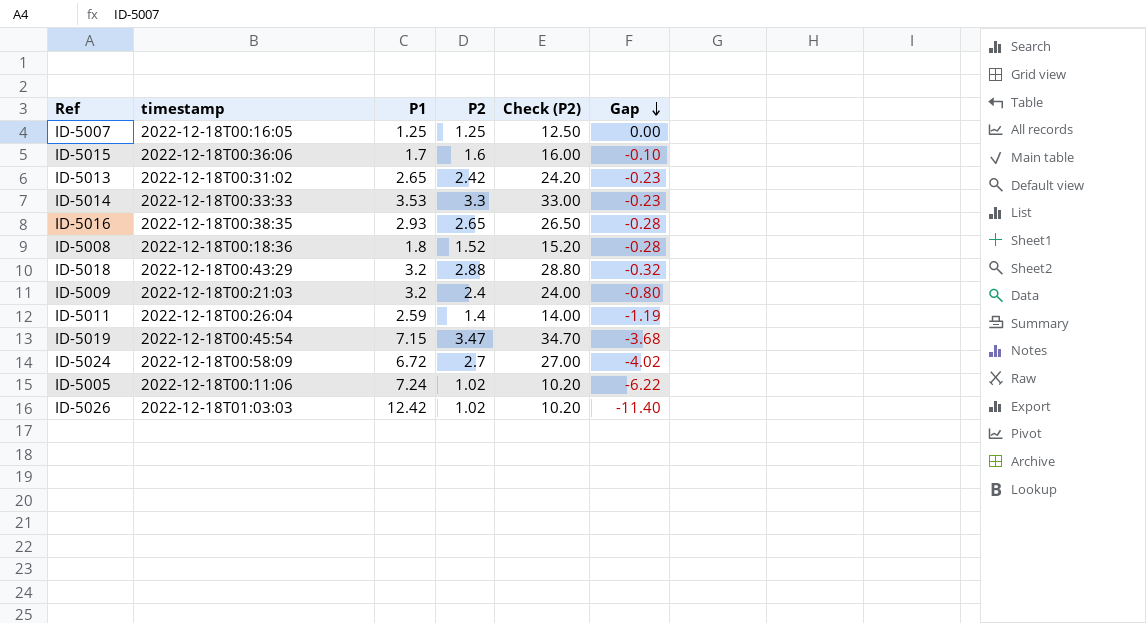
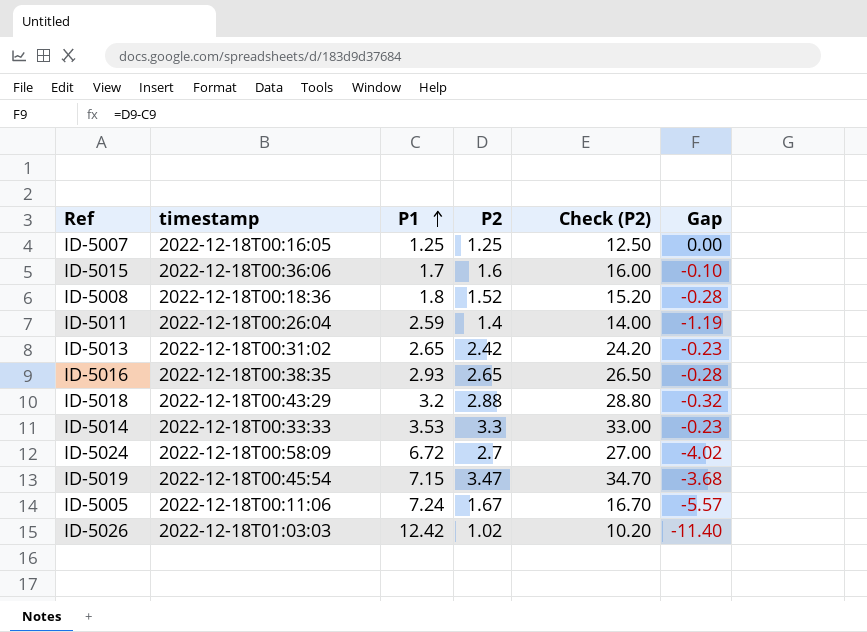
row order: Gap descending -> P1 ascending
row ID-5009: 2022-12-18T00:21:03 | 3.2 | 2.4 | 24.00 | -0.80 -> none
ID-5005 | P2: 1.02 -> 1.67
ID-5005 | Check (P2): 10.20 -> 16.70
ID-5005 | Gap: -6.22 -> -5.57

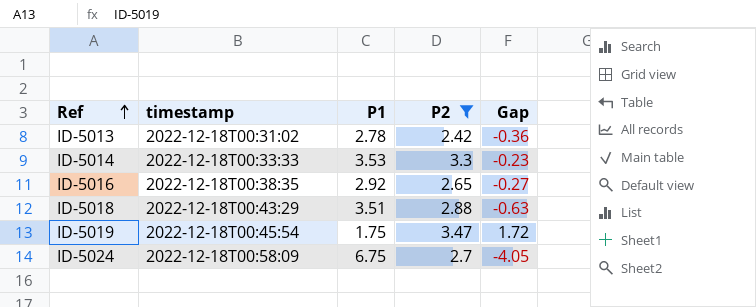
filter: none -> P2 >= 2.42
row order: P1 ascending -> Ref ascending
column Check (P2) | formula: [P2] * 10 -> none
ID-5013 | P1: 2.65 -> 2.78
ID-5013 | Gap: -0.23 -> -0.36
ID-5016 | P1: 2.93 -> 2.92
ID-5016 | Gap: -0.28 -> -0.27
ID-5018 | P1: 3.2 -> 3.51
ID-5018 | Gap: -0.32 -> -0.63
ID-5019 | P1: 7.15 -> 1.75
ID-5019 | Gap: -3.68 -> 1.72
ID-5024 | P1: 6.72 -> 6.75
ID-5024 | Gap: -4.02 -> -4.05

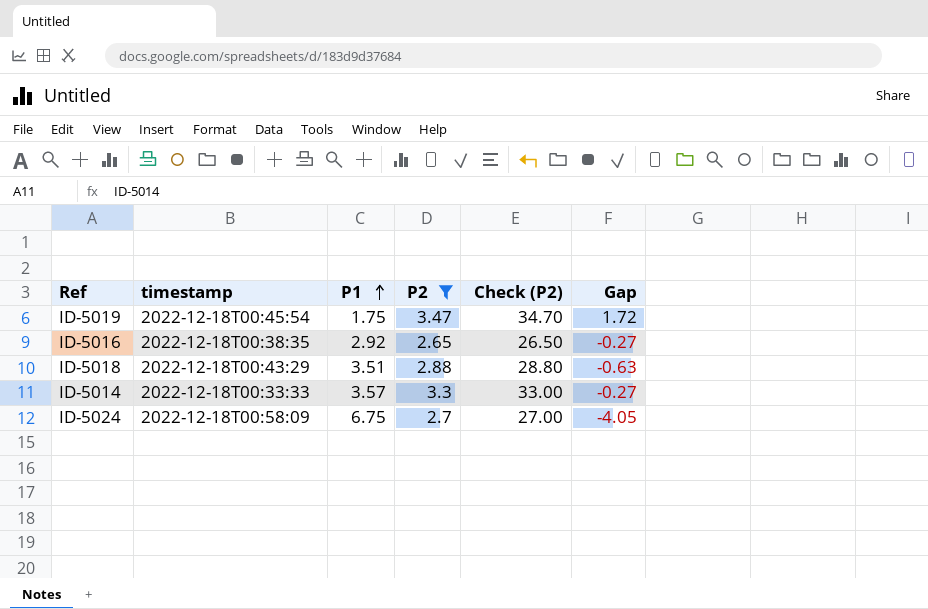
row order: Ref ascending -> P1 ascending
column Check (P2) | formula: none -> [P2] * 10
row ID-5013: 2022-12-18T00:31:02 | 2.78 | 2.42 | -0.36 -> none
ID-5014 | P1: 3.53 -> 3.57
ID-5014 | Gap: -0.23 -> -0.27

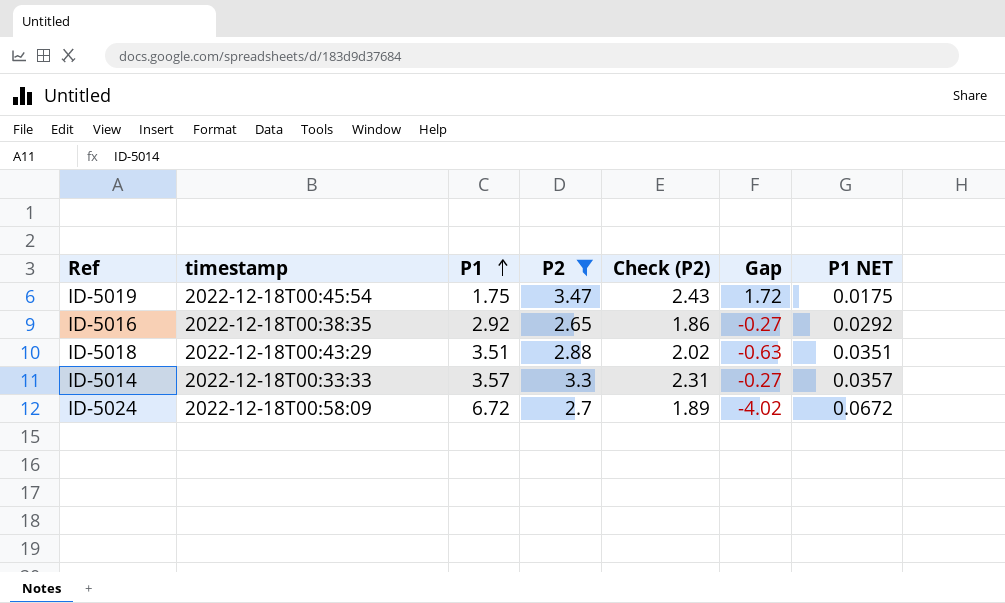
column Check (P2) | formula: [P2] * 10 -> [P2] * 0.7
column P1 NET | formula: none -> [P1] * 0.01
ID-5024 | P1: 6.75 -> 6.72
ID-5024 | Gap: -4.05 -> -4.02

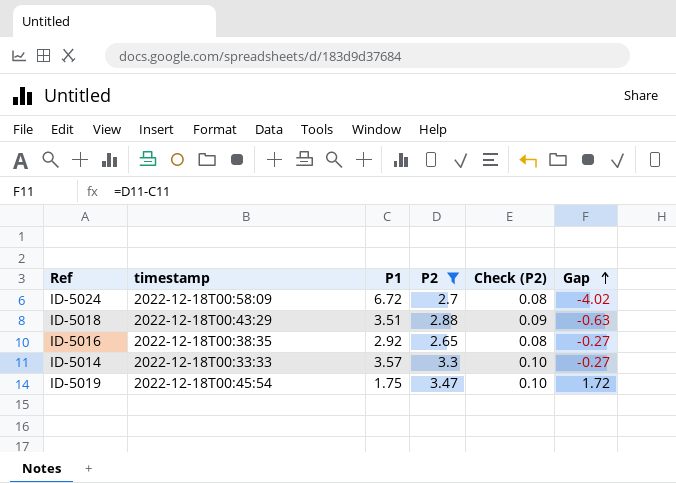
row order: P1 ascending -> Gap ascending
column P1 NET | formula: [P1] * 0.01 -> none
column Check (P2) | formula: [P2] * 0.7 -> [P2] * 0.03

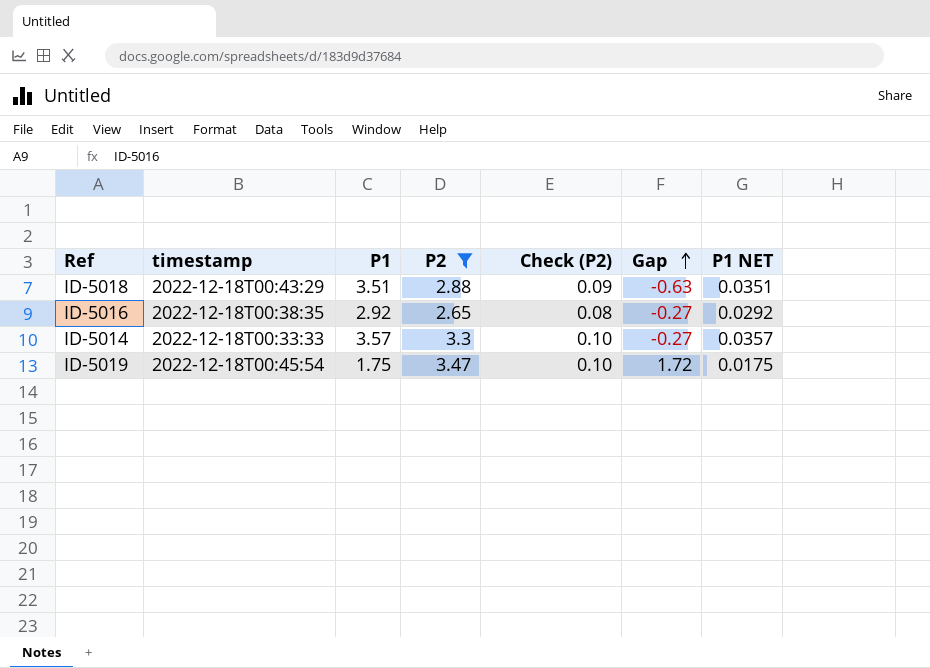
column P1 NET | formula: none -> [P1] * 0.01
row ID-5024: 2022-12-18T00:58:09 | 6.72 | 2.7 | 0.08 | -4.02 -> none

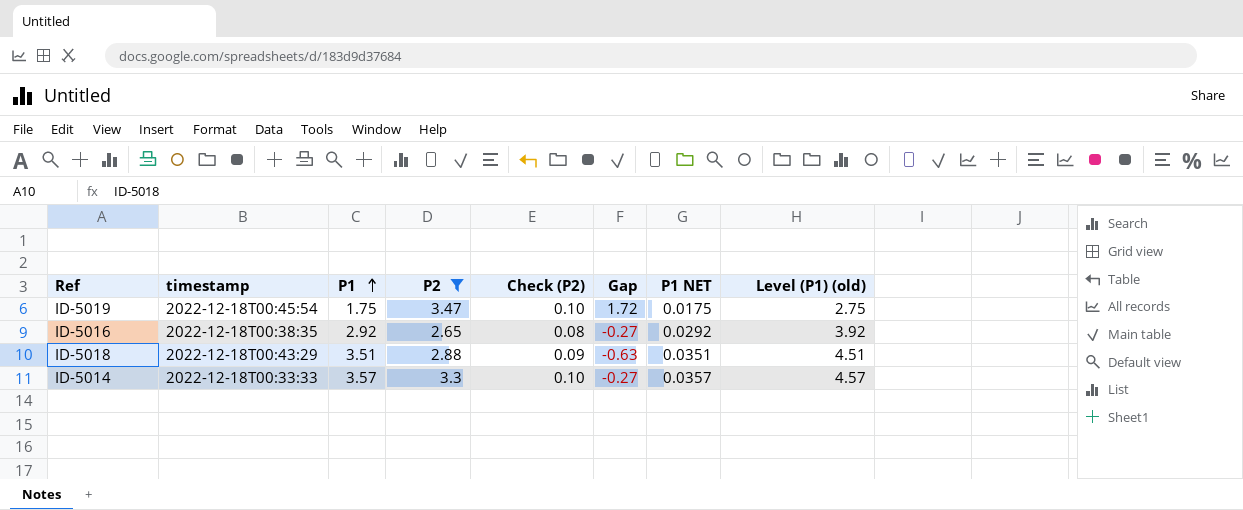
row order: Gap ascending -> P1 ascending
column Level (P1) (old) | formula: none -> [P1] + 1

